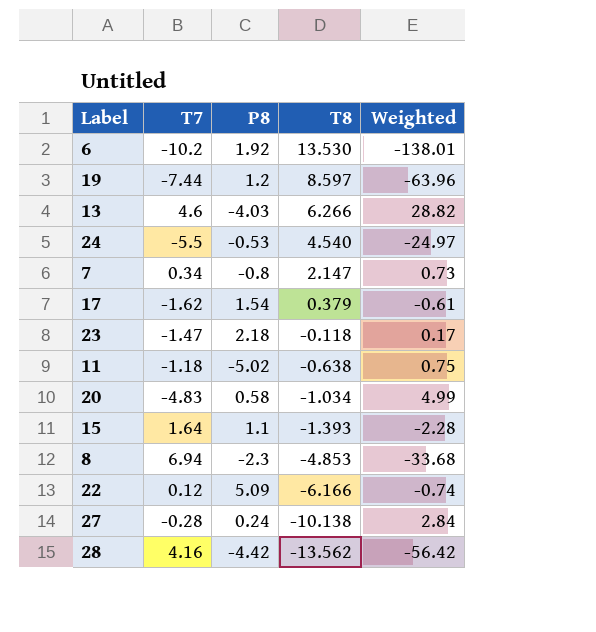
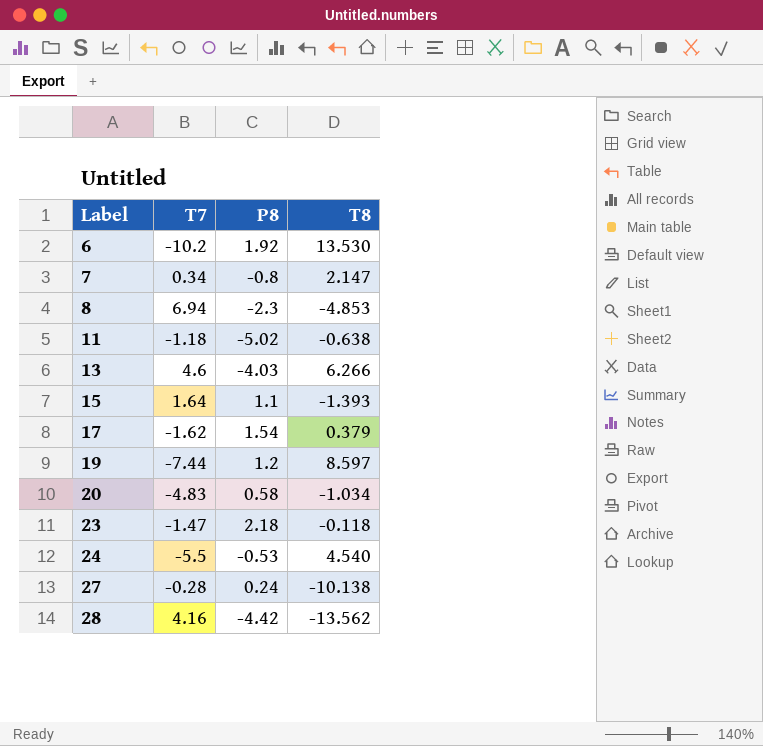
row order: T8 descending -> Label ascending
column Weighted | formula: [T7] * [T8] -> none
row 22: 0.12 | 5.09 | -6.166 | -0.74 -> none

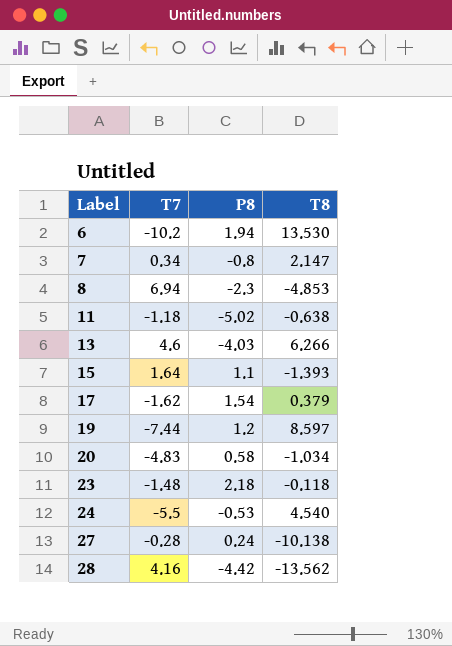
6 | P8: 1.92 -> 1.94
23 | T7: -1.47 -> -1.48

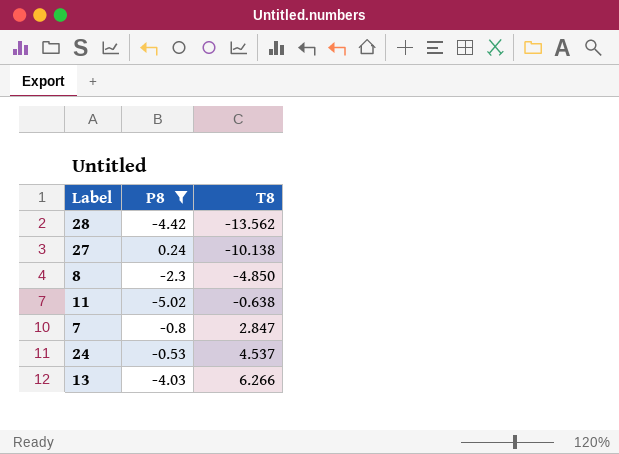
filter: none -> P8 <= 0.24
row order: Label ascending -> T8 ascending
column T7 | position: 2 -> none
8 | T8: -4.853 -> -4.850
7 | T8: 2.147 -> 2.847
24 | T8: 4.540 -> 4.537

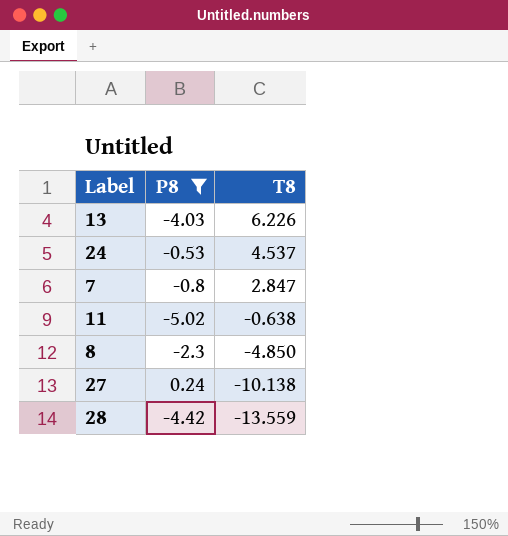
row order: T8 ascending -> T8 descending
13 | T8: 6.266 -> 6.226
28 | T8: -13.562 -> -13.559

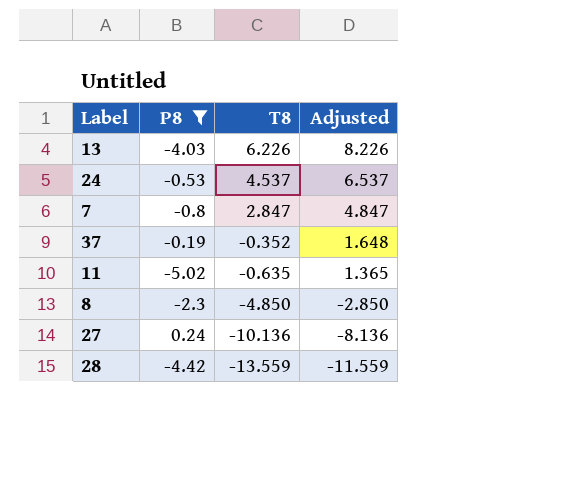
column Adjusted | formula: none -> [T8] + 2
row 37: none -> -0.19 | -0.352 | 1.648
11 | T8: -0.638 -> -0.635
27 | T8: -10.138 -> -10.136

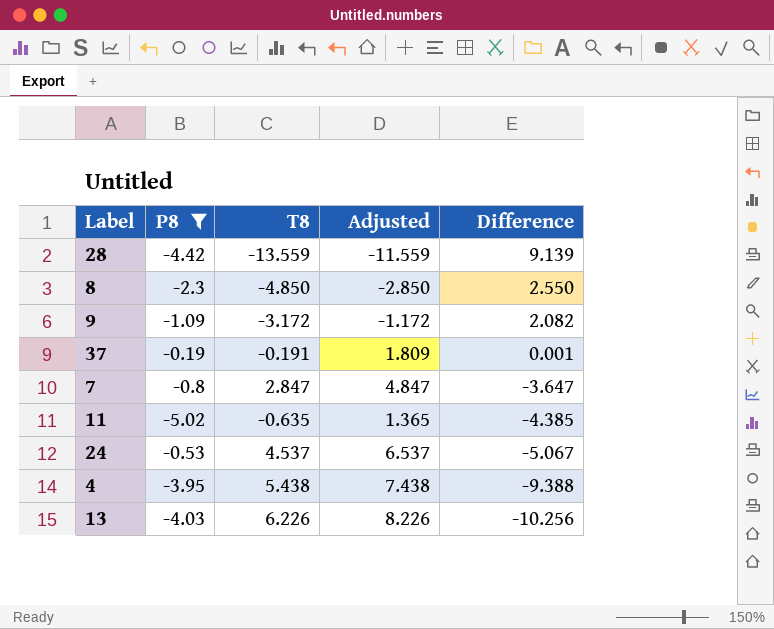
row order: T8 descending -> Difference descending
column Difference | formula: none -> [P8] - [T8]
row 27: 0.24 | -10.136 | -8.136 -> none
row 9: none -> -1.09 | -3.172 | -1.172 | 2.082
37 | T8: -0.352 -> -0.191
37 | Adjusted: 1.648 -> 1.809
row 4: none -> -3.95 | 5.438 | 7.438 | -9.388

